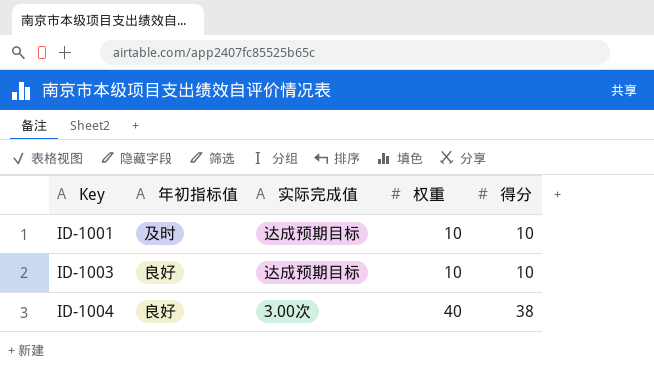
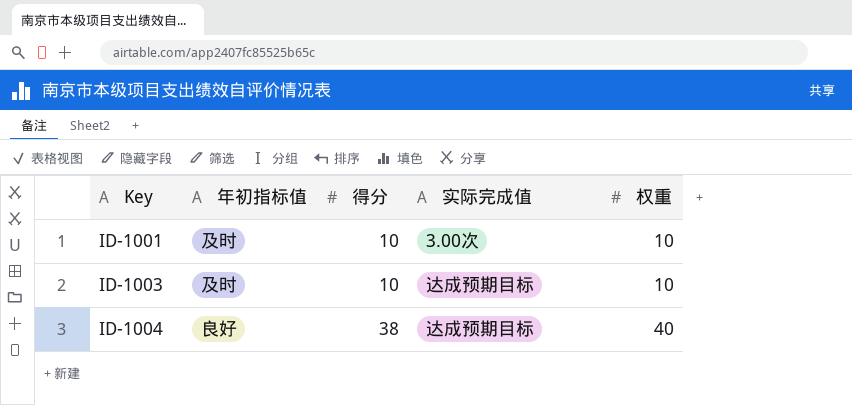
column 得分 | position: 5 -> 3
ID-1001 | 实际完成值: 达成预期目标 -> 3.00次
ID-1003 | 年初指标值: 良好 -> 及时
ID-1004 | 实际完成值: 3.00次 -> 达成预期目标

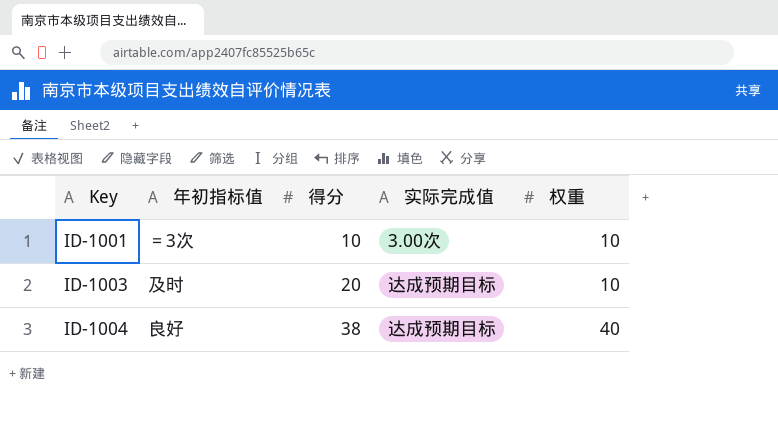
ID-1001 | 年初指标值: 及时 -> ＝3次
ID-1003 | 得分: 10 -> 20

